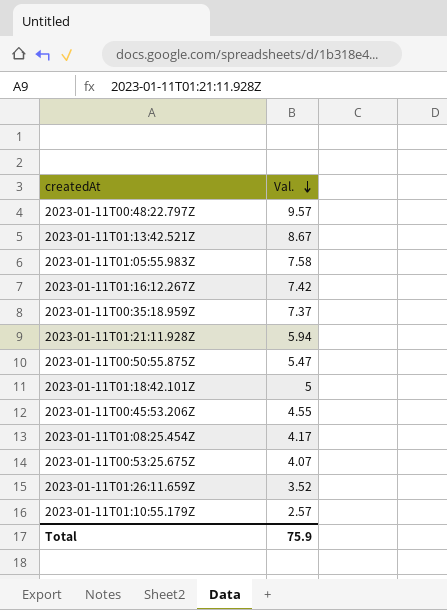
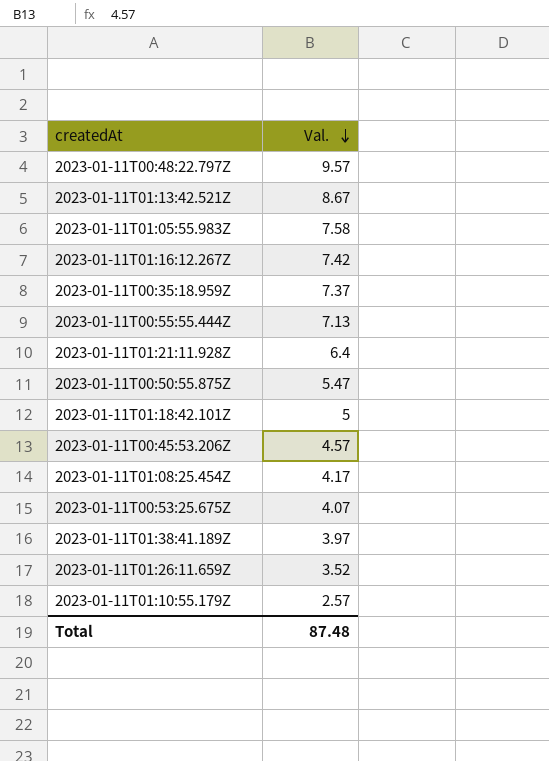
row 2023-01-11T00:55:55.444Z: none -> 7.13
2023-01-11T01:21:11.928Z | Val.: 5.94 -> 6.4
2023-01-11T00:45:53.206Z | Val.: 4.55 -> 4.57
row 2023-01-11T01:38:41.189Z: none -> 3.97
Total | Val.: 75.9 -> 87.48

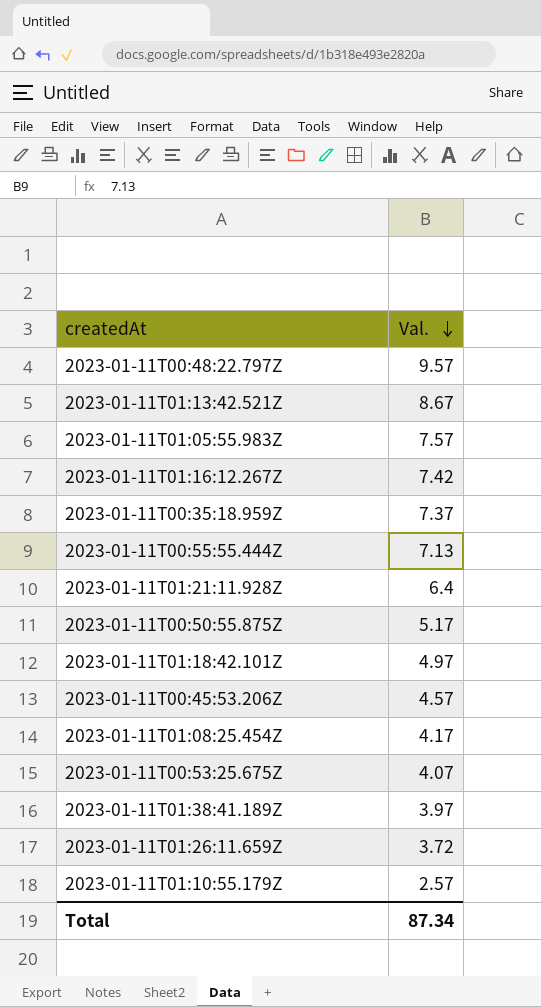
2023-01-11T01:05:55.983Z | Val.: 7.58 -> 7.57
2023-01-11T00:50:55.875Z | Val.: 5.47 -> 5.17
2023-01-11T01:18:42.101Z | Val.: 5 -> 4.97
2023-01-11T01:26:11.659Z | Val.: 3.52 -> 3.72
Total | Val.: 87.48 -> 87.34

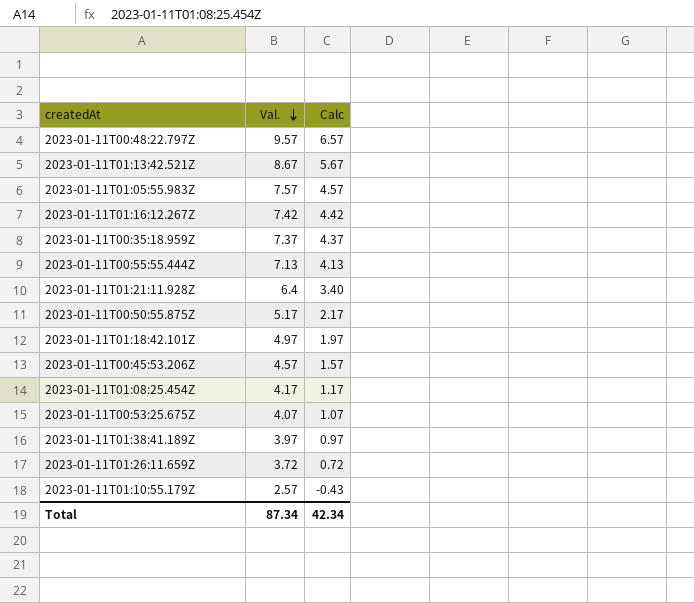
column Calc | formula: none -> [Val.] - 3

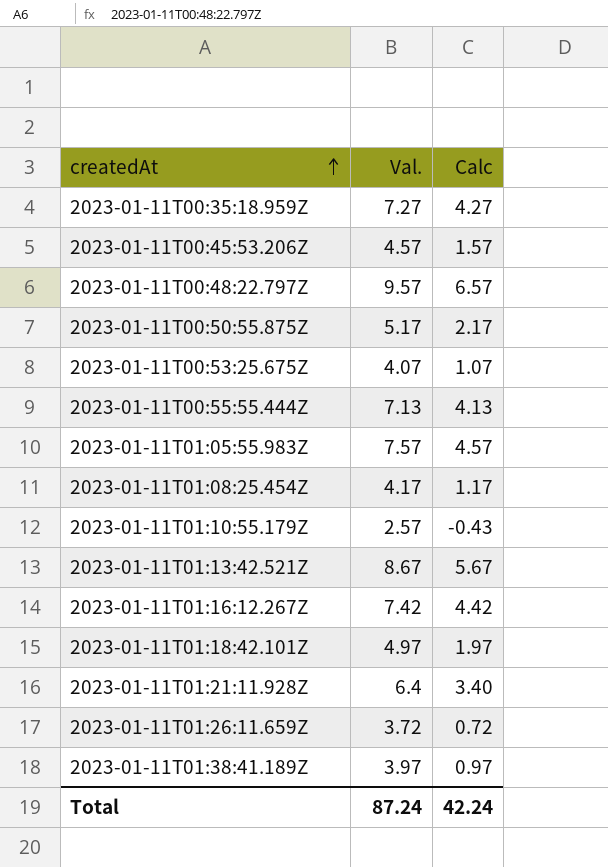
row order: Val. descending -> createdAt ascending
2023-01-11T00:35:18.959Z | Val.: 7.37 -> 7.27
2023-01-11T00:35:18.959Z | Calc: 4.37 -> 4.27
Total | Val.: 87.34 -> 87.24
Total | Calc: 42.34 -> 42.24

